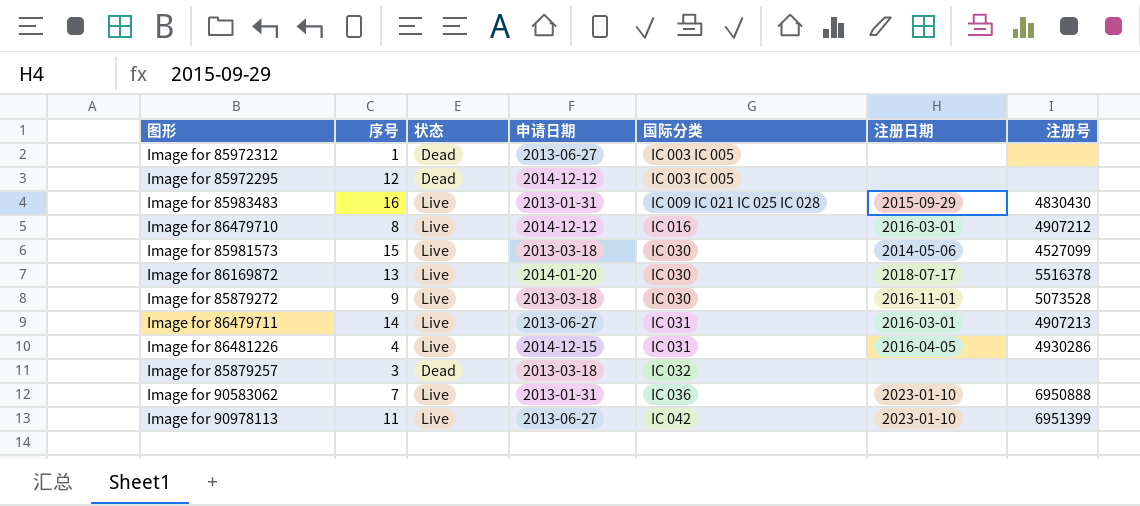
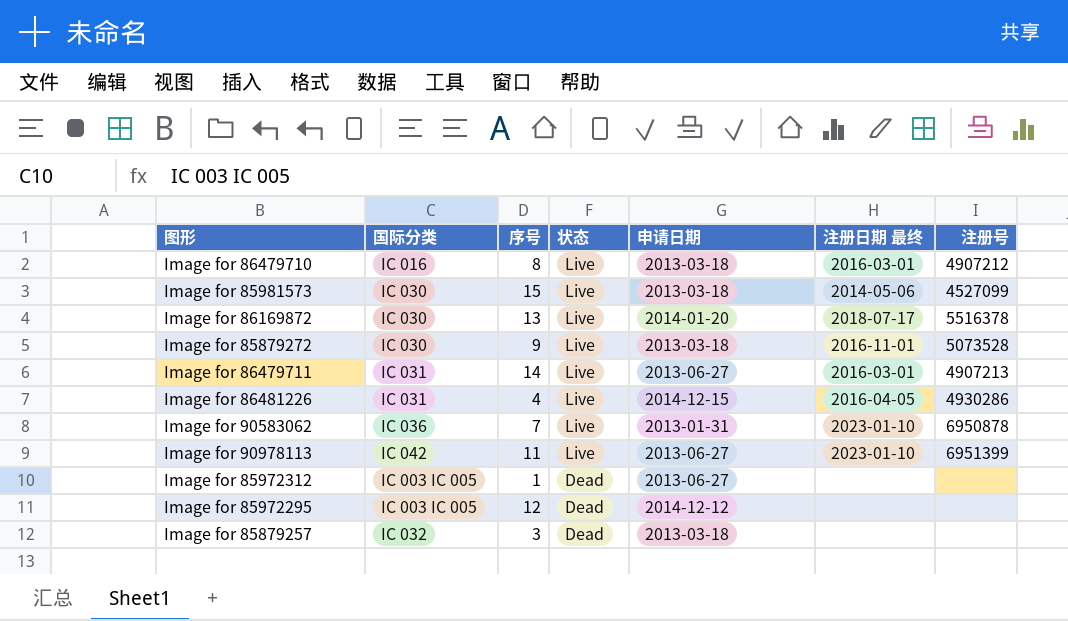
row order: 国际分类 ascending -> 状态 descending
column 国际分类 | position: 5 -> 2
column name: 注册日期 -> 注册日期 最终
row Image for 85983483: 16 | Live | 2013-01-31 | IC 009 IC 021 IC 025 IC 028 | 2015-09-29 | 4830430 -> none
Image for 86479710 | 申请日期: 2014-12-12 -> 2013-03-18
Image for 90583062 | 注册号: 6950888 -> 6950878

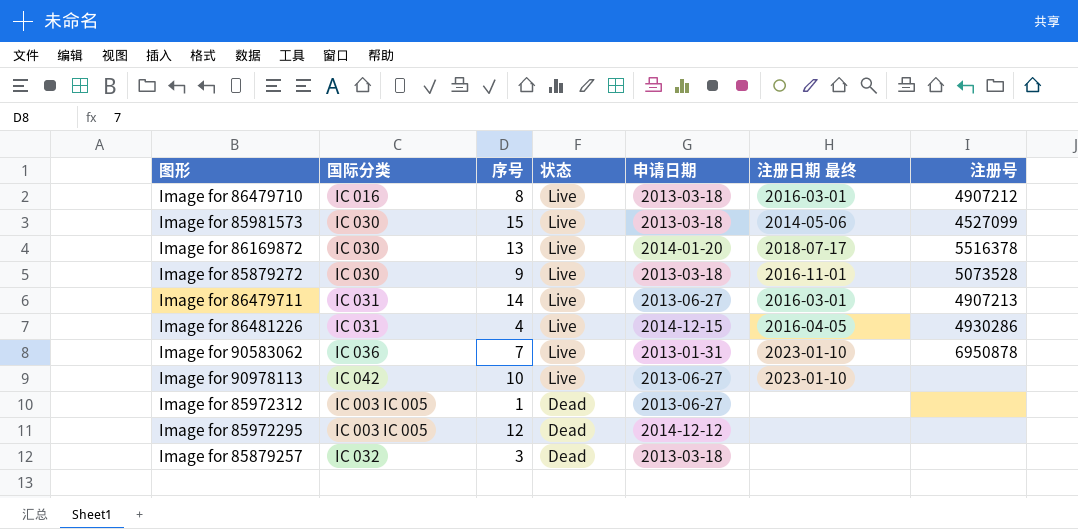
Image for 90978113 | 序号: 11 -> 10
Image for 90978113 | 注册号: 6951399 -> none

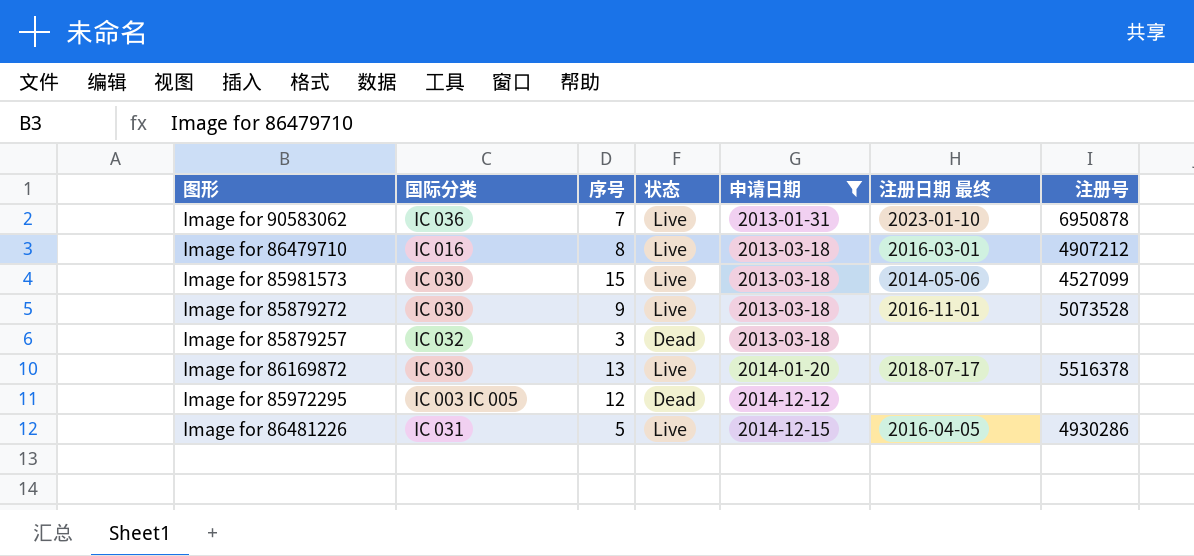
filter: none -> 申请日期 != 2013-06-27
row order: 状态 descending -> 申请日期 ascending
Image for 86481226 | 序号: 4 -> 5

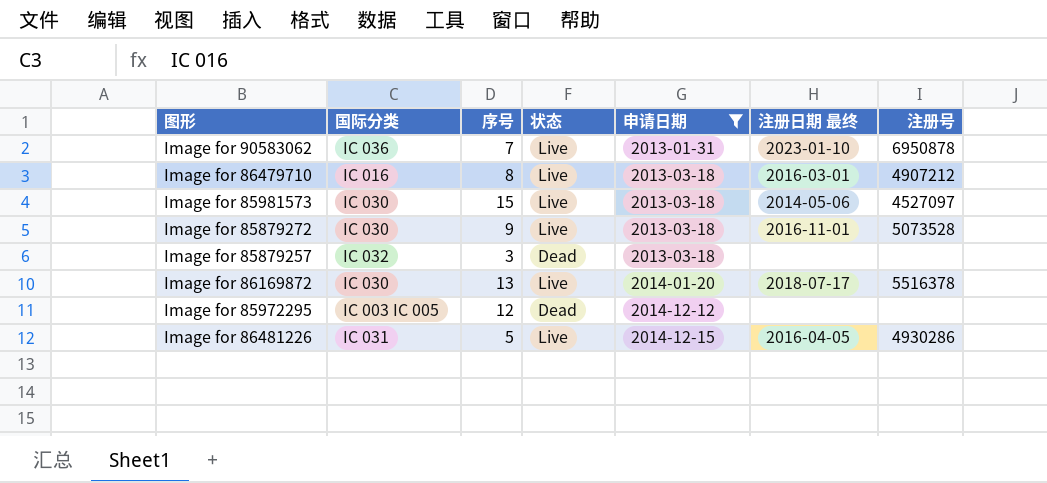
Image for 85981573 | 注册号: 4527099 -> 4527097

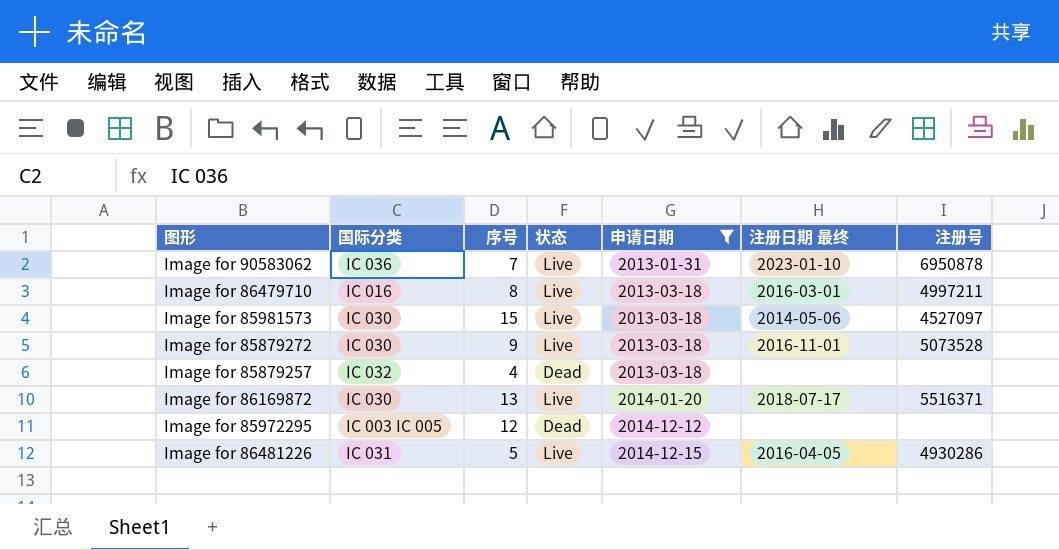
Image for 86479710 | 注册号: 4907212 -> 4997211
Image for 85879257 | 序号: 3 -> 4
Image for 86169872 | 注册号: 5516378 -> 5516371

